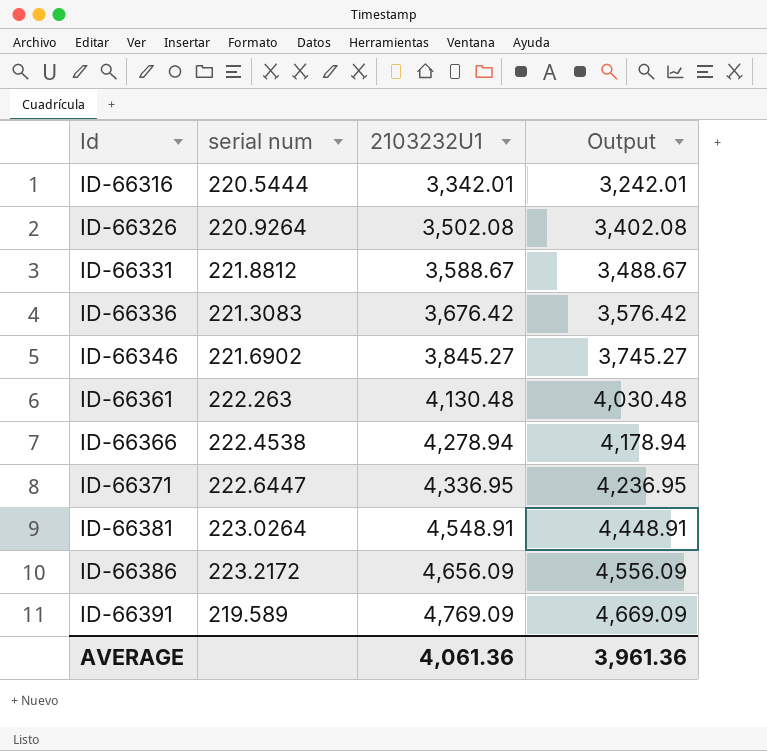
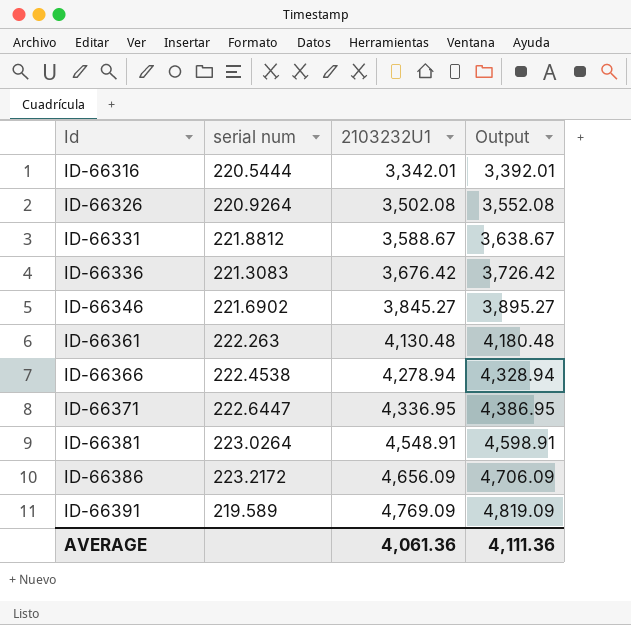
column Output | formula: [2103232U1] - 100 -> [2103232U1] + 50
AVERAGE | Output: 3,961.36 -> 4,111.36

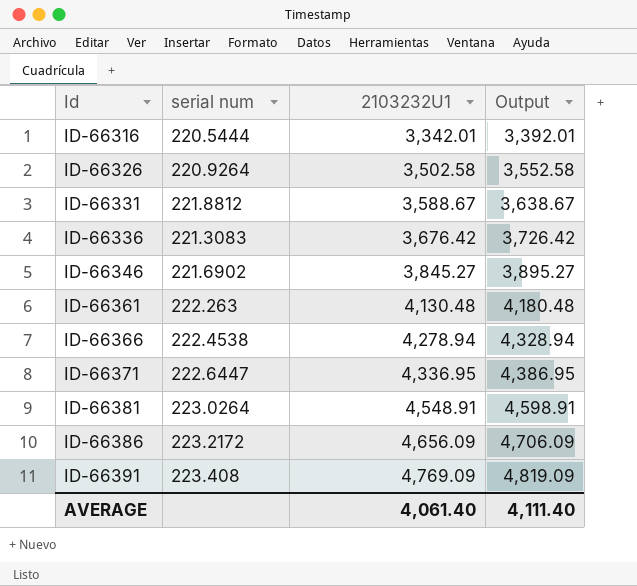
ID-66326 | 2103232U1: 3,502.08 -> 3,502.58
ID-66326 | Output: 3,552.08 -> 3,552.58
ID-66391 | serial num: 219.589 -> 223.408
AVERAGE | 2103232U1: 4,061.36 -> 4,061.40
AVERAGE | Output: 4,111.36 -> 4,111.40

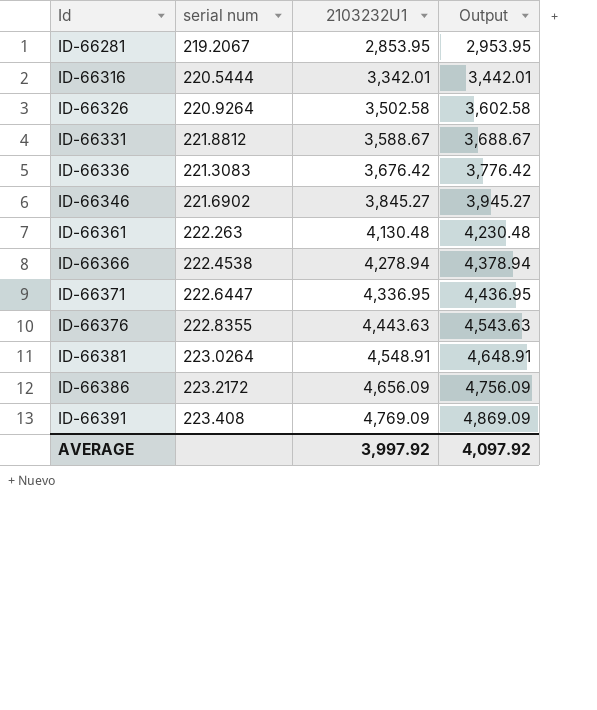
column Output | formula: [2103232U1] + 50 -> [2103232U1] + 100
row ID-66281: none -> 219.2067 | 2,853.95 | 2,953.95
row ID-66376: none -> 222.8355 | 4,443.63 | 4,543.63
AVERAGE | 2103232U1: 4,061.40 -> 3,997.92
AVERAGE | Output: 4,111.40 -> 4,097.92

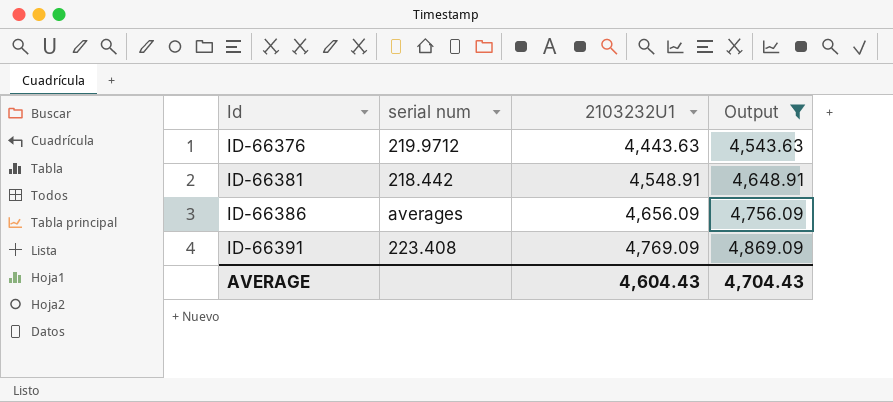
filter: none -> Output >= 4,543.63
ID-66376 | serial num: 222.8355 -> 219.9712
ID-66381 | serial num: 223.0264 -> 218.442
ID-66386 | serial num: 223.2172 -> averages
AVERAGE | 2103232U1: 3,997.92 -> 4,604.43
AVERAGE | Output: 4,097.92 -> 4,704.43

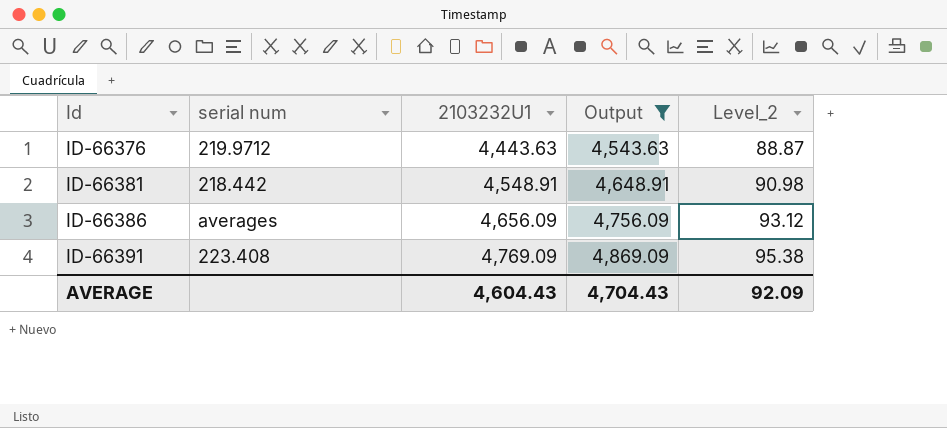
column Level_2 | formula: none -> [2103232U1] * 0.02

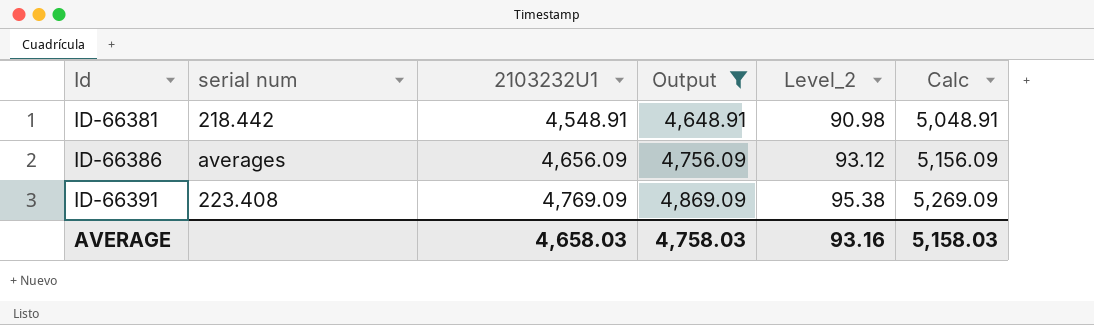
column Calc | formula: none -> [2103232U1] + 500
row ID-66376: 219.9712 | 4,443.63 | 4,543.63 | 88.87 -> none
AVERAGE | 2103232U1: 4,604.43 -> 4,658.03
AVERAGE | Output: 4,704.43 -> 4,758.03
AVERAGE | Level_2: 92.09 -> 93.16

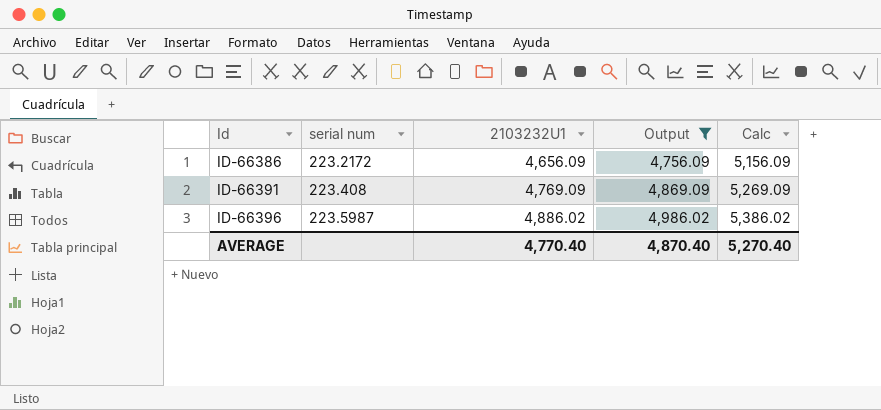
column Level_2 | formula: [2103232U1] * 0.02 -> none
row ID-66381: 218.442 | 4,548.91 | 4,648.91 | 90.98 | 5,048.91 -> none
ID-66386 | serial num: averages -> 223.2172
row ID-66396: none -> 223.5987 | 4,886.02 | 4,986.02 | 5,386.02
AVERAGE | 2103232U1: 4,658.03 -> 4,770.40
AVERAGE | Output: 4,758.03 -> 4,870.40
AVERAGE | Calc: 5,158.03 -> 5,270.40

